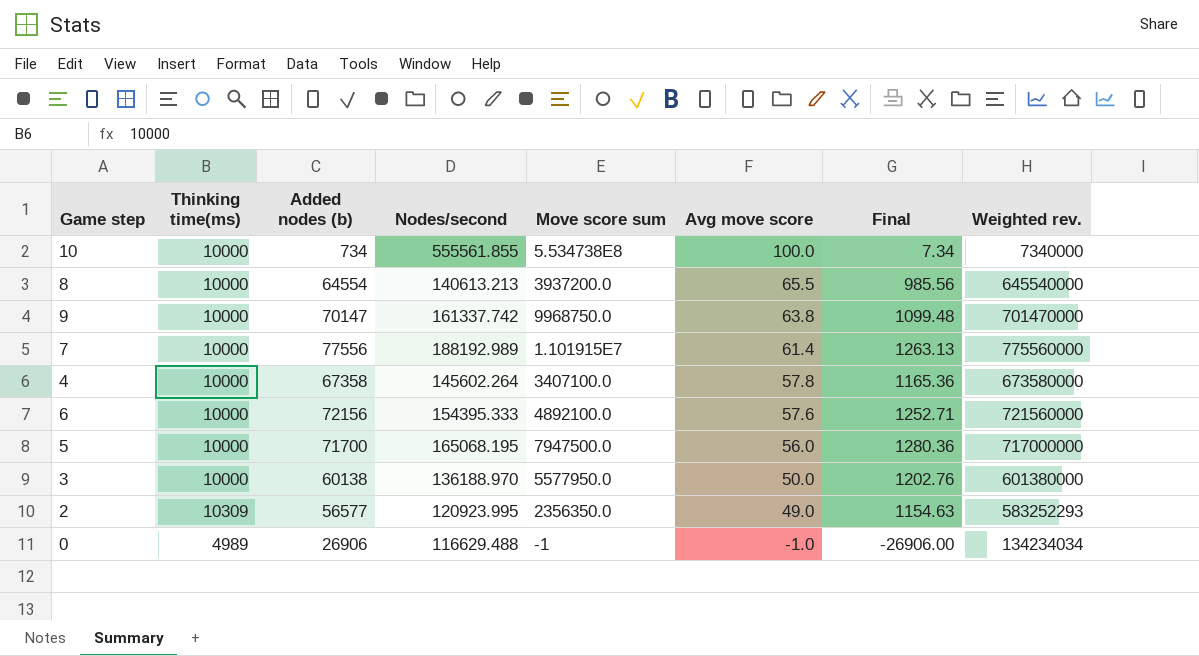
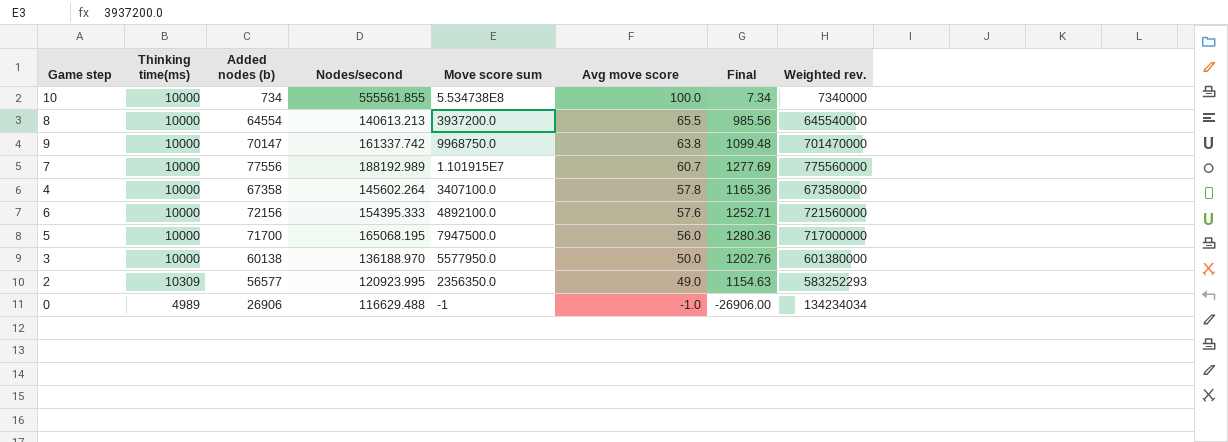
7 | Avg move score: 61.4 -> 60.7
7 | Final: 1263.13 -> 1277.69

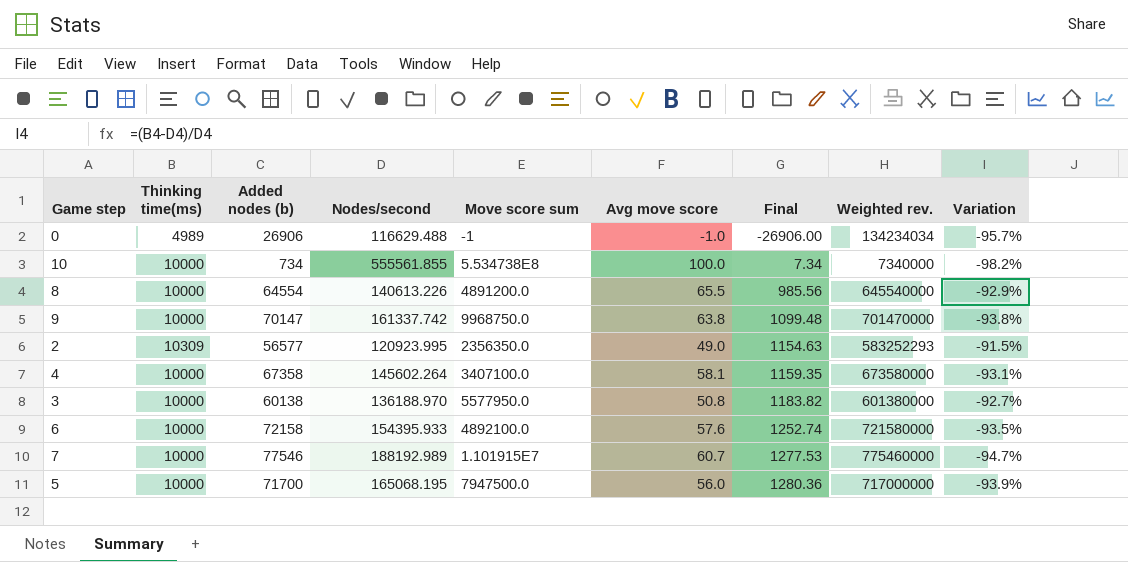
row order: Avg move score descending -> Final ascending
column Variation | formula: none -> ([Thinking time(ms)] - [Nodes/second]) / [Nodes/second]
8 | Nodes/second: 140613.213 -> 140613.226
8 | Move score sum: 3937200.0 -> 4891200.0
4 | Avg move score: 57.8 -> 58.1
4 | Final: 1165.36 -> 1159.35
3 | Avg move score: 50.0 -> 50.8
3 | Final: 1202.76 -> 1183.82
6 | Added nodes (b): 72156 -> 72158
6 | Nodes/second: 154395.333 -> 154395.933
6 | Final: 1252.71 -> 1252.74
6 | Weighted rev.: 721560000 -> 721580000
7 | Added nodes (b): 77556 -> 77546
7 | Final: 1277.69 -> 1277.53
7 | Weighted rev.: 775560000 -> 775460000

